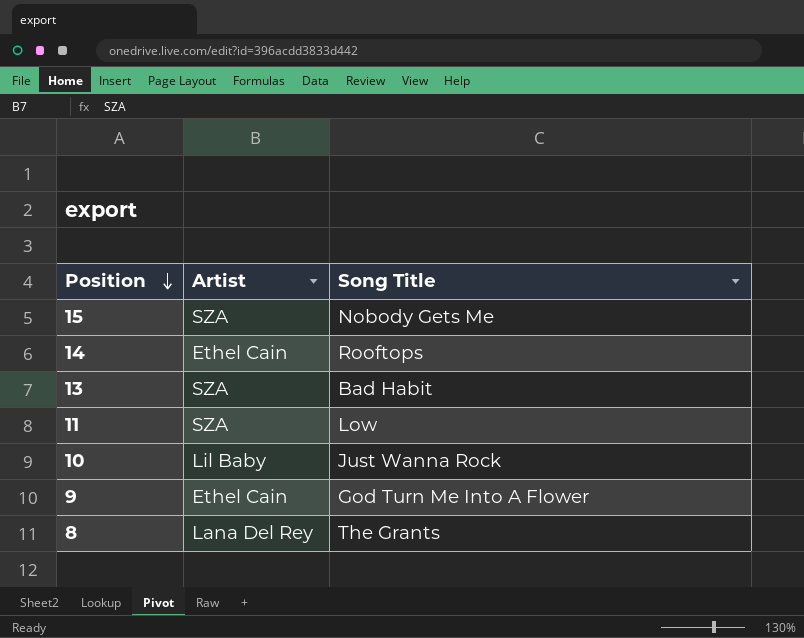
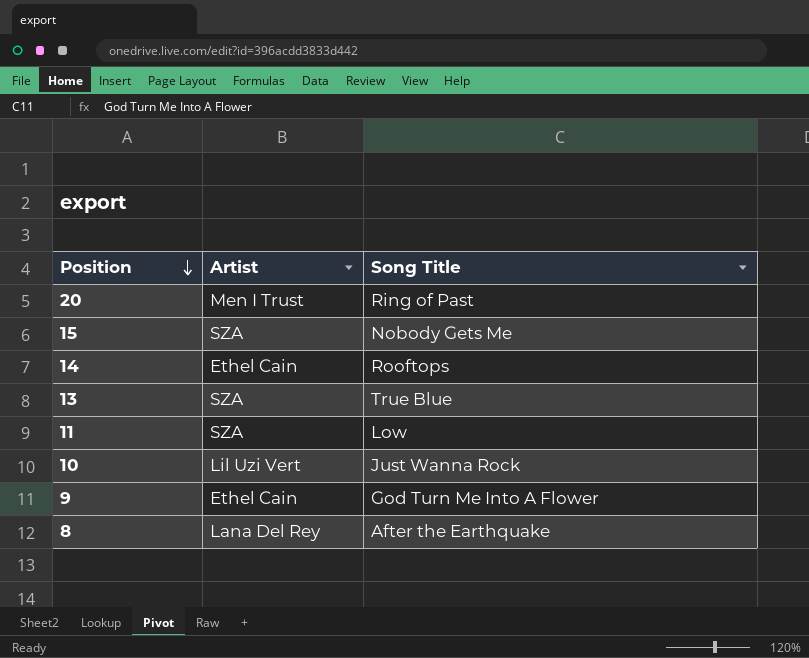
row 20: none -> Men I Trust | Ring of Past
13 | Song Title: Bad Habit -> True Blue
10 | Artist: Lil Baby -> Lil Uzi Vert
8 | Song Title: The Grants -> After the Earthquake

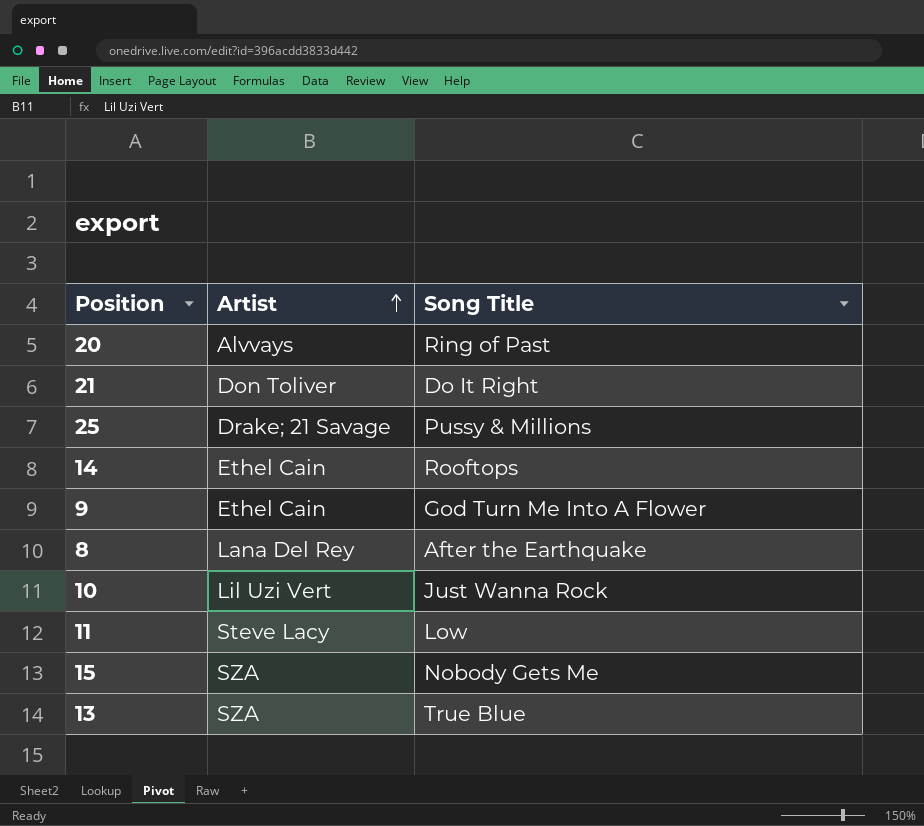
row order: Position descending -> Artist ascending
20 | Artist: Men I Trust -> Alvvays
row 21: none -> Don Toliver | Do It Right
row 25: none -> Drake; 21 Savage | Pussy & Millions
11 | Artist: SZA -> Steve Lacy

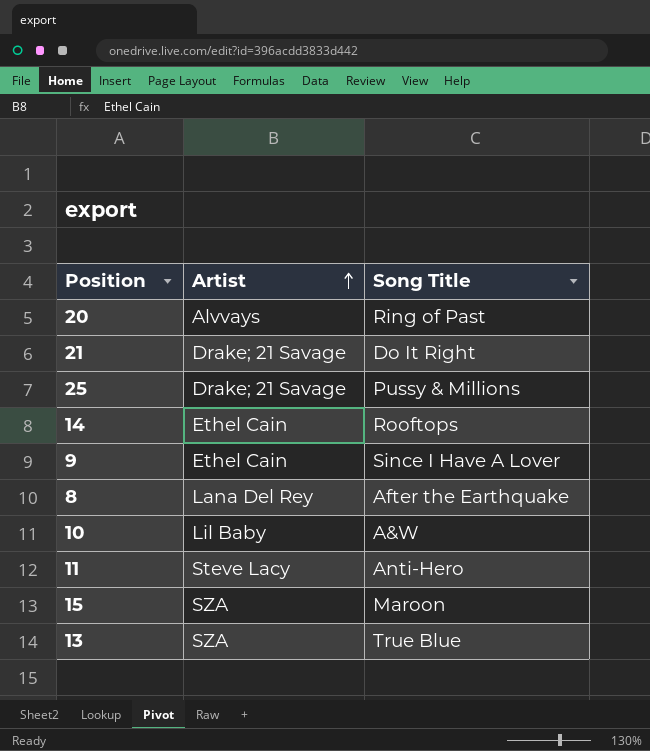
21 | Artist: Don Toliver -> Drake; 21 Savage
9 | Song Title: God Turn Me Into A Flower -> Since I Have A Lover
10 | Artist: Lil Uzi Vert -> Lil Baby
10 | Song Title: Just Wanna Rock -> A&W
11 | Song Title: Low -> Anti-Hero
15 | Song Title: Nobody Gets Me -> Maroon

